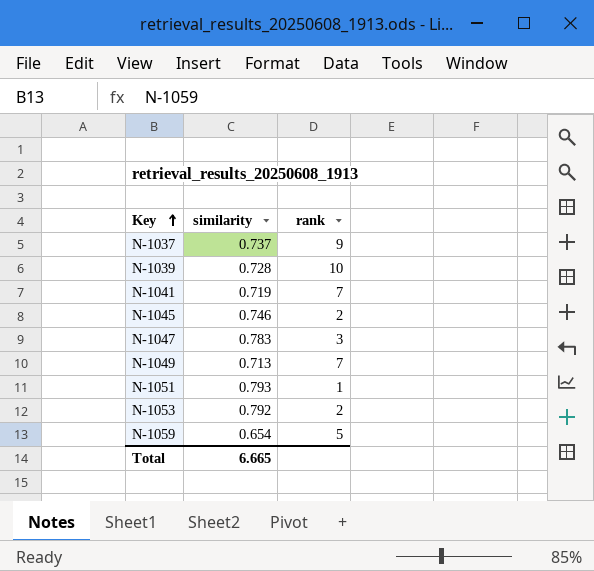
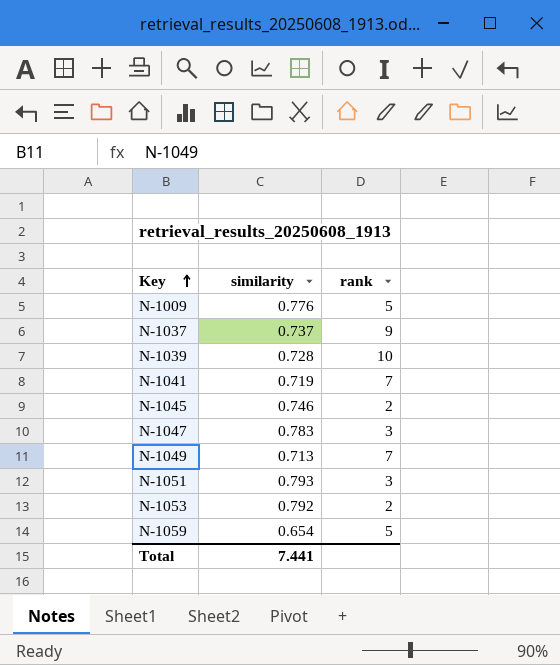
row N-1009: none -> 0.776 | 5
N-1051 | rank: 1 -> 3
Total | similarity: 6.665 -> 7.441

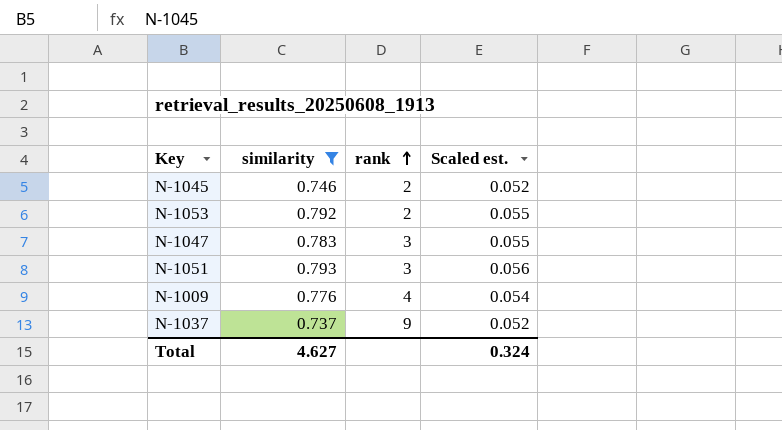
filter: none -> similarity >= 0.737
row order: Key ascending -> rank ascending
column Scaled est. | formula: none -> [similarity] * 0.07
N-1009 | rank: 5 -> 4
Total | similarity: 7.441 -> 4.627

